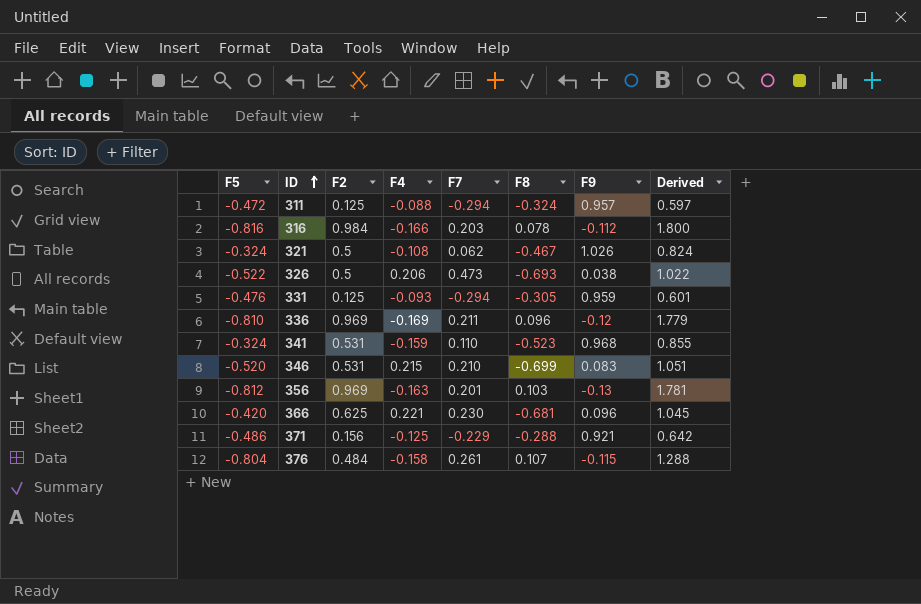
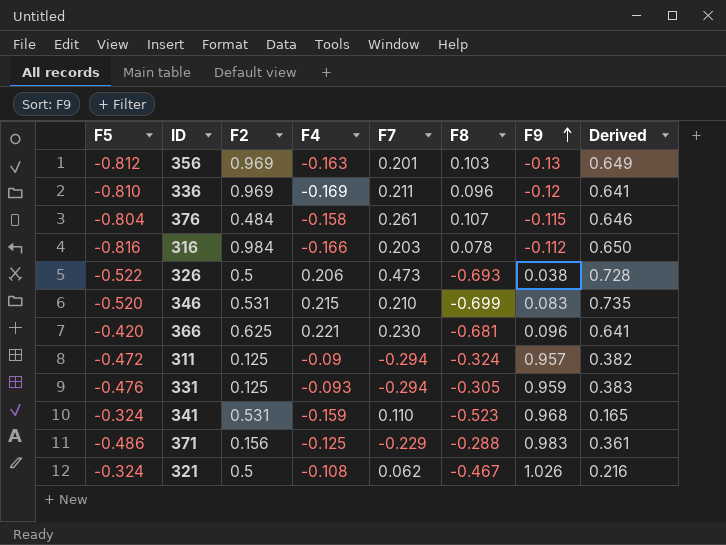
row order: ID ascending -> F9 ascending
column Derived | formula: [F2] - [F5] -> [F4] - [F5]
311 | F4: -0.088 -> -0.09
371 | F9: 0.921 -> 0.983

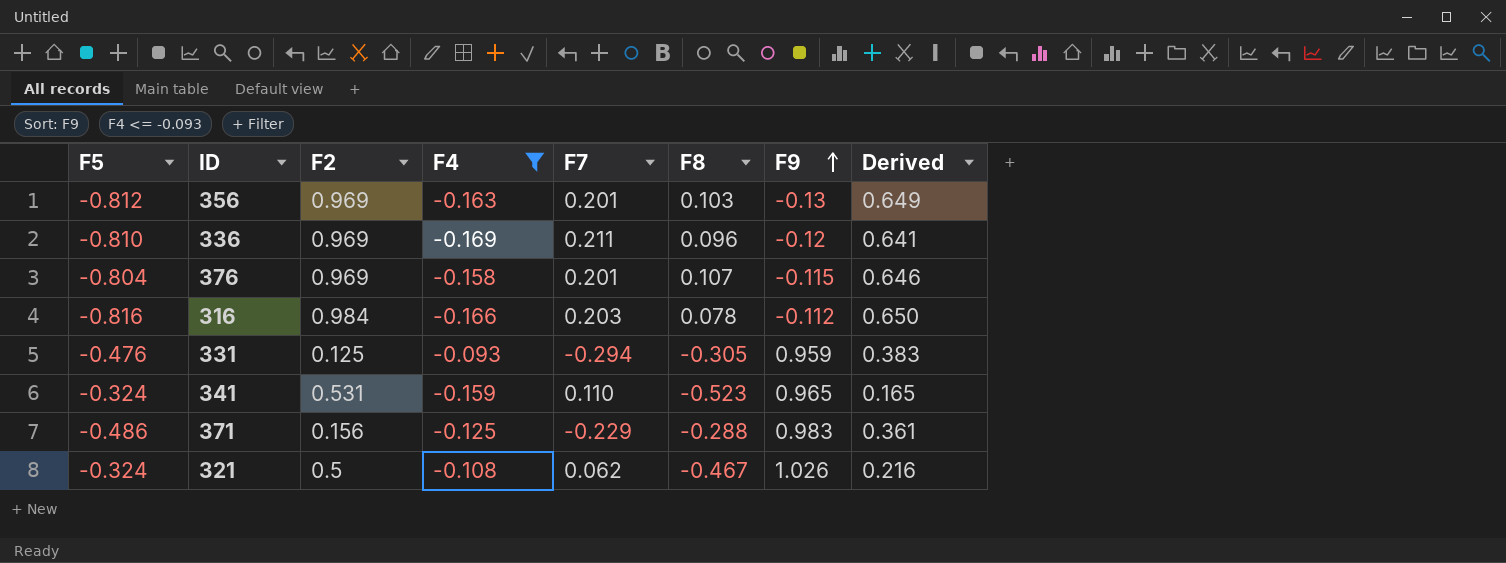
filter: none -> F4 <= -0.093
376 | F2: 0.484 -> 0.969
376 | F7: 0.261 -> 0.201
341 | F9: 0.968 -> 0.965

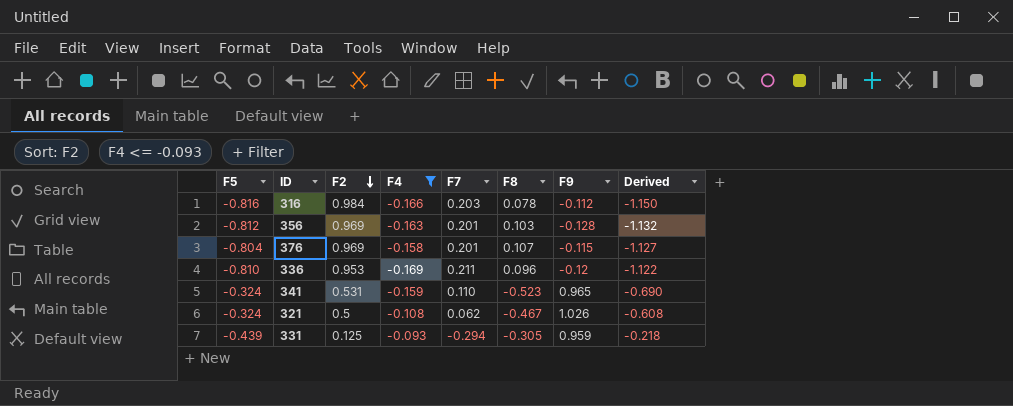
row order: F9 ascending -> F2 descending
column Derived | formula: [F4] - [F5] -> [F4] - [F2]
row 371: -0.486 | 0.156 | -0.125 | -0.229 | -0.288 | 0.983 | 0.361 -> none
356 | F9: -0.13 -> -0.128
336 | F2: 0.969 -> 0.953
331 | F5: -0.476 -> -0.439

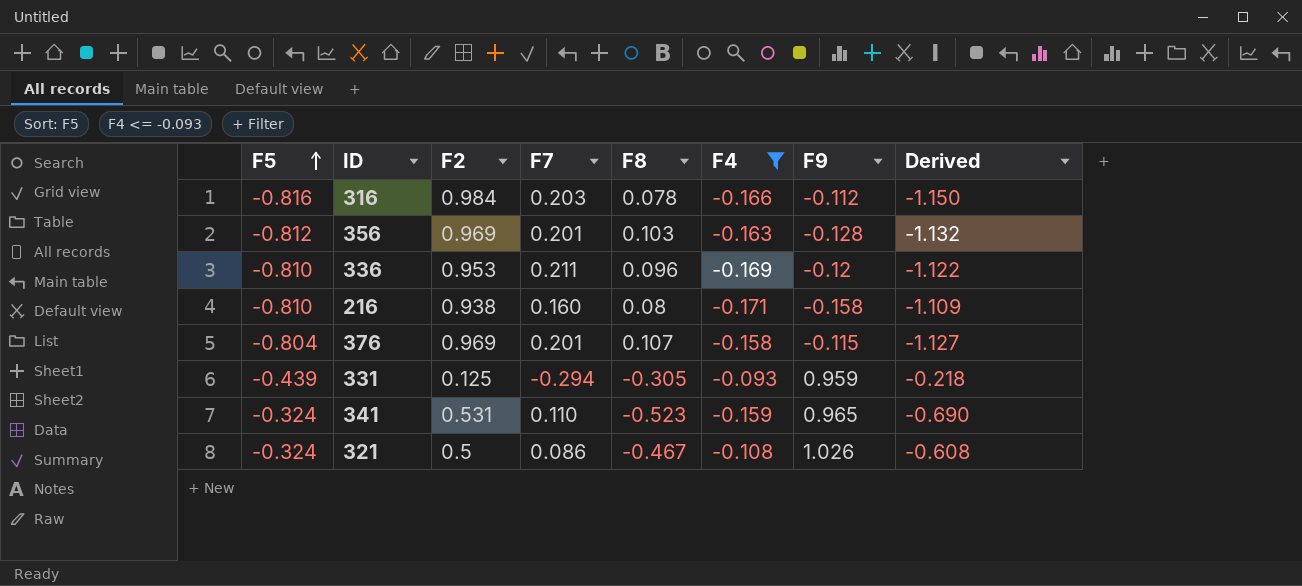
row order: F2 descending -> F5 ascending
column F4 | position: 4 -> 6
row 216: none -> -0.810 | 0.938 | 0.160 | 0.08 | -0.171 | -0.158 | -1.109
321 | F7: 0.062 -> 0.086

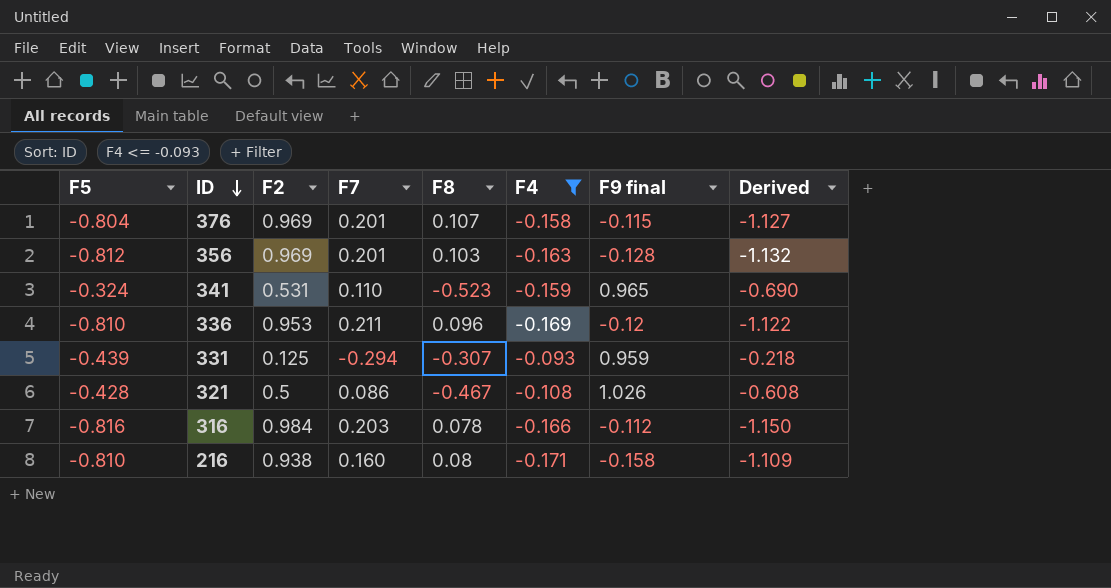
row order: F5 ascending -> ID descending
column name: F9 -> F9 final
331 | F8: -0.305 -> -0.307
321 | F5: -0.324 -> -0.428

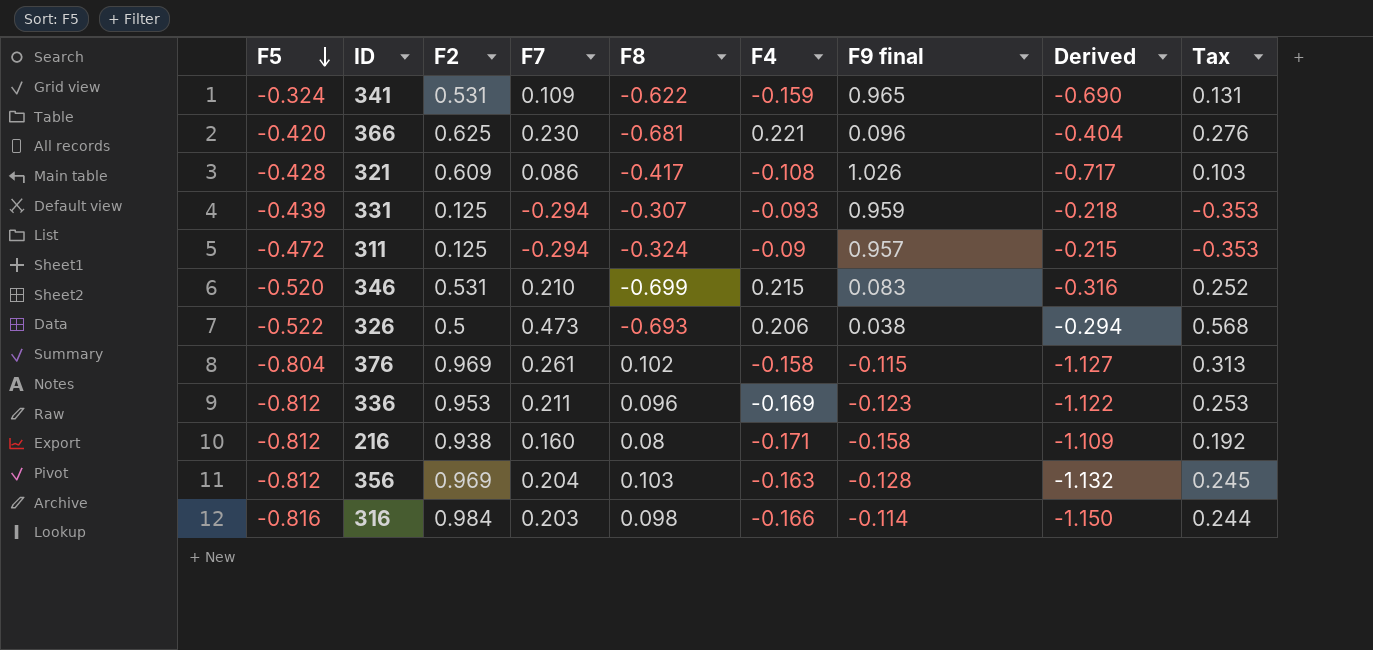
filter: F4 <= -0.093 -> none
row order: ID descending -> F5 descending
column Tax | formula: none -> [F7] * 1.2
341 | F7: 0.110 -> 0.109
341 | F8: -0.523 -> -0.622
321 | F2: 0.5 -> 0.609
321 | F8: -0.467 -> -0.417
321 | Derived: -0.608 -> -0.717
376 | F7: 0.201 -> 0.261
376 | F8: 0.107 -> 0.102
336 | F5: -0.810 -> -0.812
336 | F9 final: -0.12 -> -0.123
216 | F5: -0.810 -> -0.812
356 | F7: 0.201 -> 0.204
316 | F8: 0.078 -> 0.098
316 | F9 final: -0.112 -> -0.114

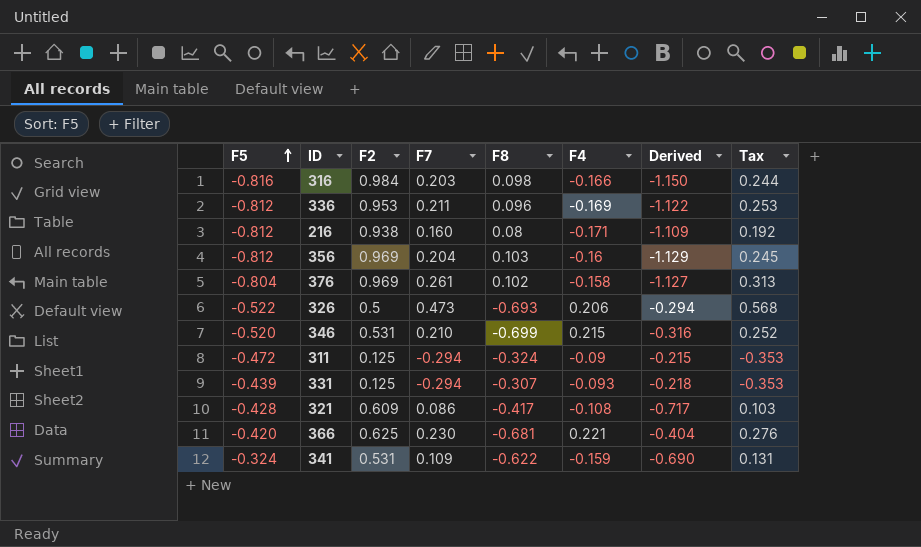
row order: F5 descending -> F5 ascending
column F9 final | position: 7 -> none
356 | F4: -0.163 -> -0.16
356 | Derived: -1.132 -> -1.129

